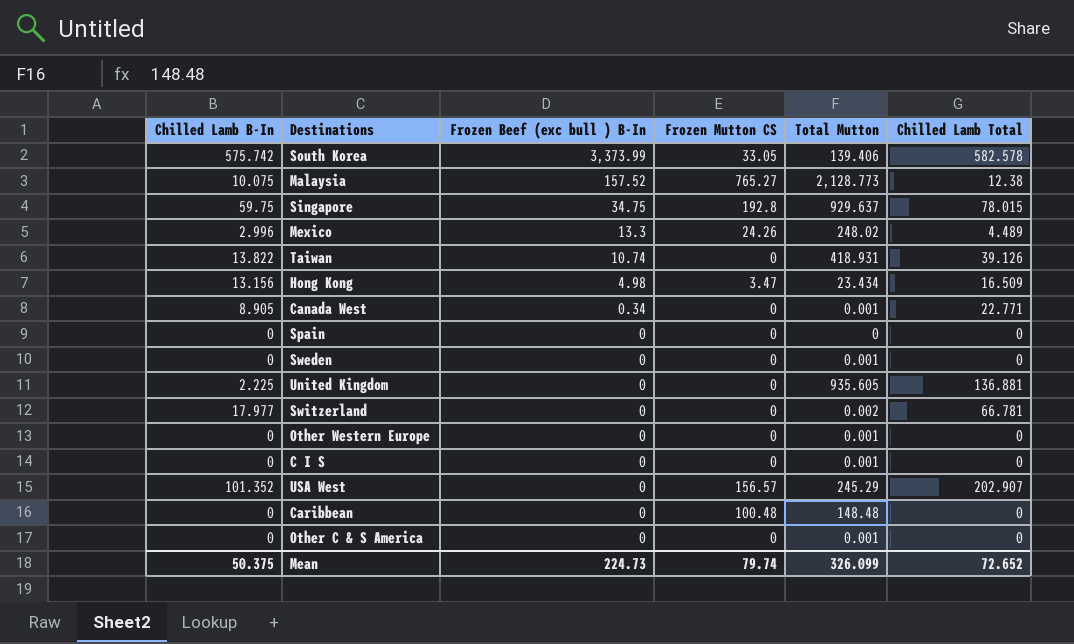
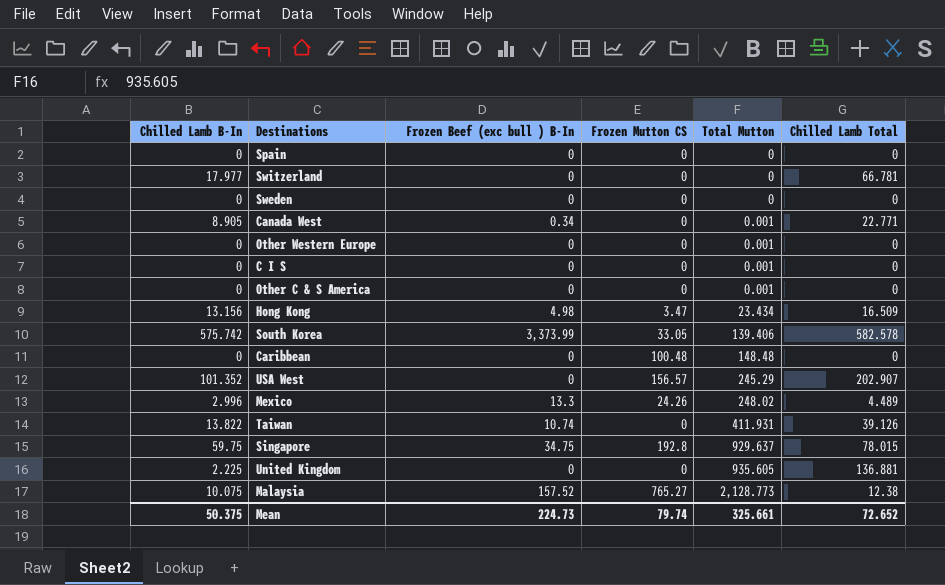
row order: Frozen Beef (exc bull ) B-In descending -> Total Mutton ascending
Switzerland | Total Mutton: 0.002 -> 0
Sweden | Total Mutton: 0.001 -> 0
Taiwan | Total Mutton: 418.931 -> 411.931
Mean | Total Mutton: 326.099 -> 325.661

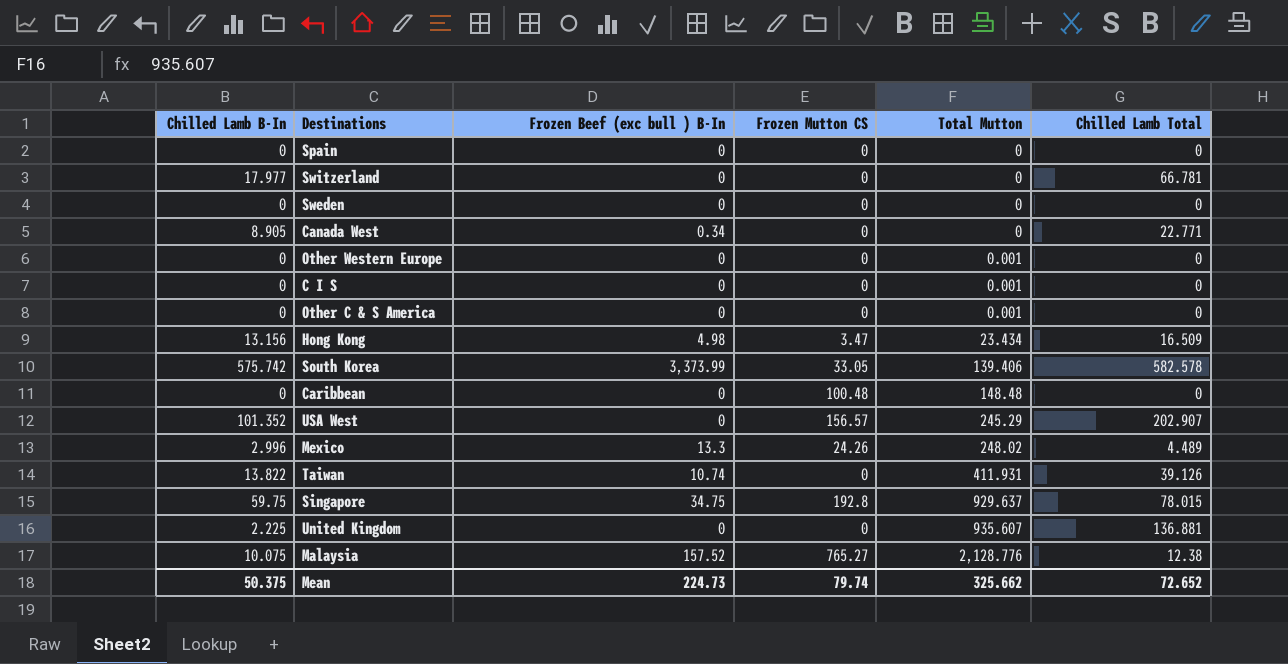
Canada West | Total Mutton: 0.001 -> 0
United Kingdom | Total Mutton: 935.605 -> 935.607
Malaysia | Total Mutton: 2,128.773 -> 2,128.776
Mean | Total Mutton: 325.661 -> 325.662

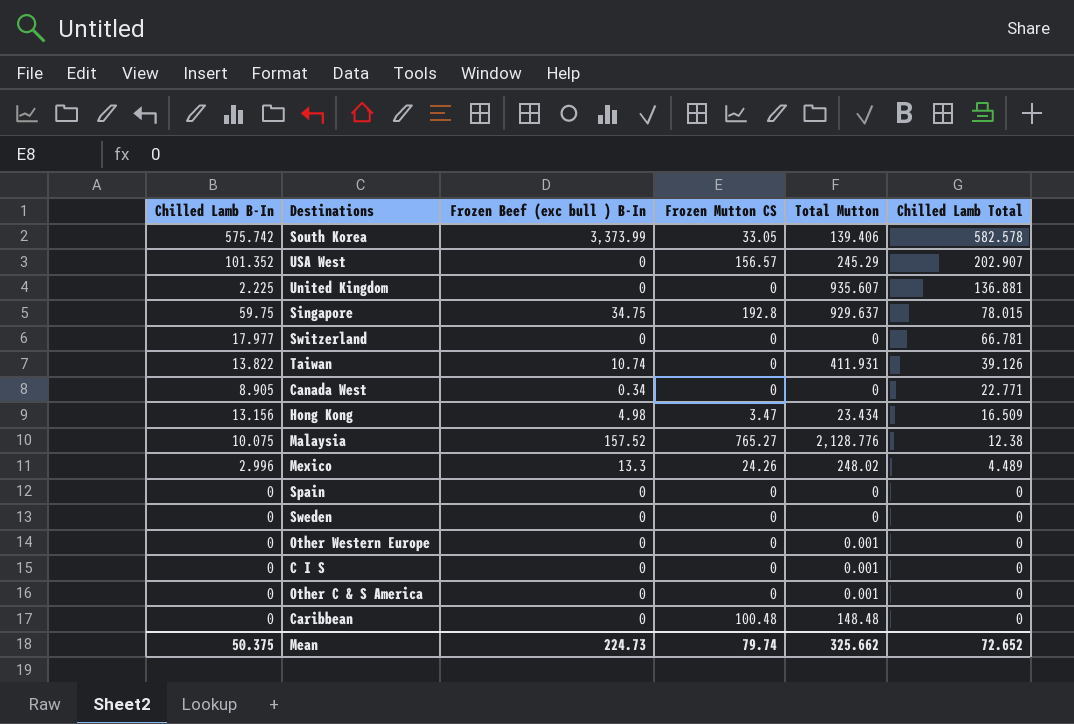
row order: Total Mutton ascending -> Chilled Lamb Total descending

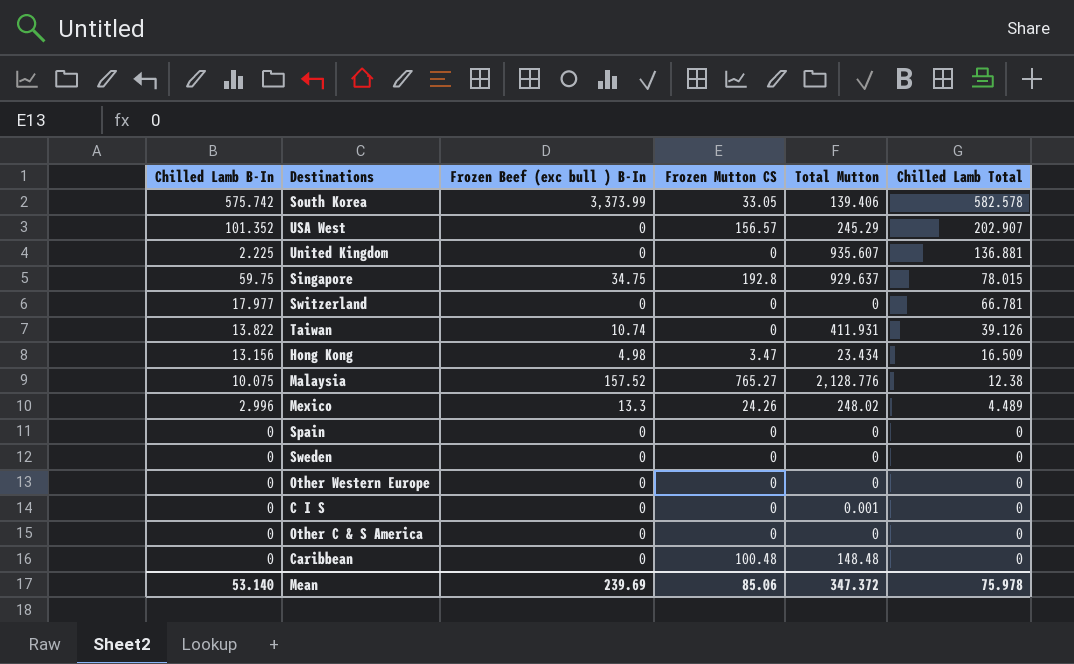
row Canada West: 8.905 | 0.34 | 0 | 0 | 22.771 -> none
Other Western Europe | Total Mutton: 0.001 -> 0
Other C & S America | Total Mutton: 0.001 -> 0
Mean | Chilled Lamb B-In: 50.375 -> 53.140
Mean | Frozen Beef (exc bull ) B-In: 224.73 -> 239.69
Mean | Frozen Mutton CS: 79.74 -> 85.06
Mean | Total Mutton: 325.662 -> 347.372
Mean | Chilled Lamb Total: 72.652 -> 75.978

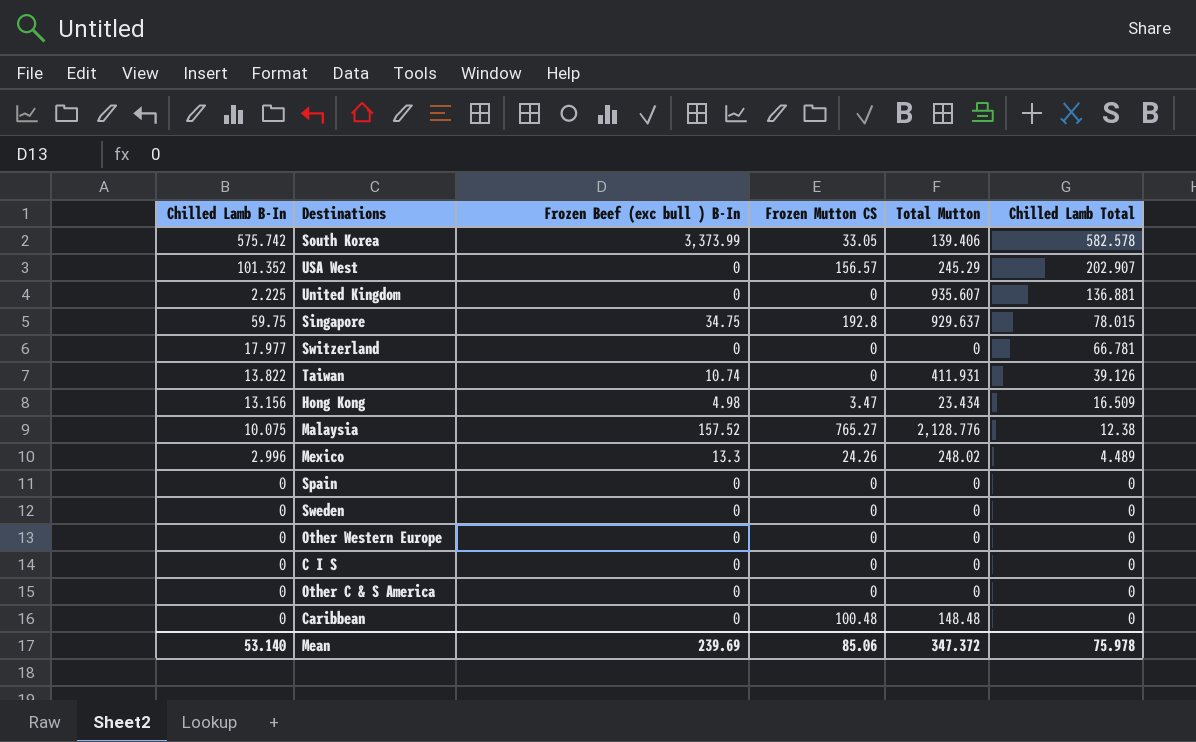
C I S | Total Mutton: 0.001 -> 0

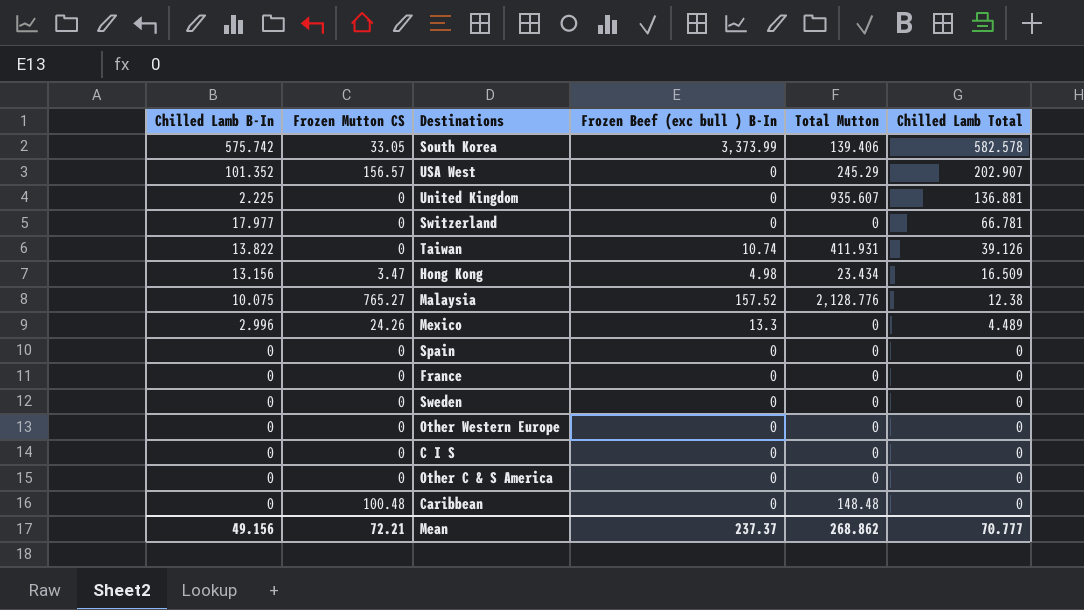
column Frozen Mutton CS | position: 4 -> 2
row Singapore: 59.75 | 34.75 | 192.8 | 929.637 | 78.015 -> none
Mexico | Total Mutton: 248.02 -> 0
row France: none -> 0 | 0 | 0 | 0 | 0
Mean | Chilled Lamb B-In: 53.140 -> 49.156
Mean | Frozen Mutton CS: 85.06 -> 72.21
Mean | Frozen Beef (exc bull ) B-In: 239.69 -> 237.37
Mean | Total Mutton: 347.372 -> 268.862
Mean | Chilled Lamb Total: 75.978 -> 70.777

